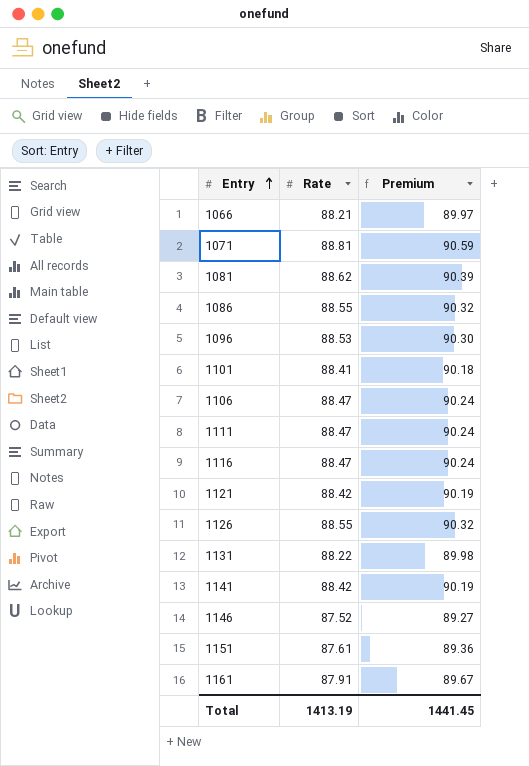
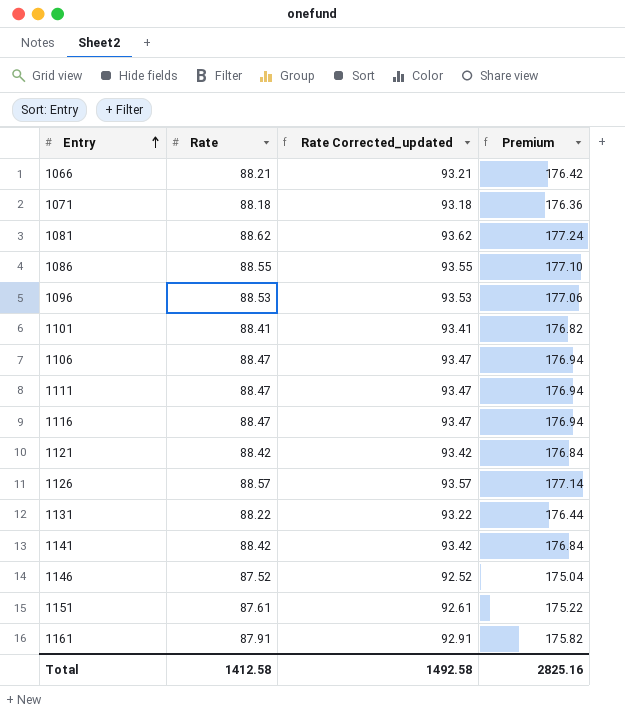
column Rate Corrected_updated | formula: none -> [Rate] + 5
column Premium | formula: [Rate] * 1.02 -> [Rate] * 2
1071 | Rate: 88.81 -> 88.18
1126 | Rate: 88.55 -> 88.57
Total | Rate: 1413.19 -> 1412.58
Total | Premium: 1441.45 -> 2825.16

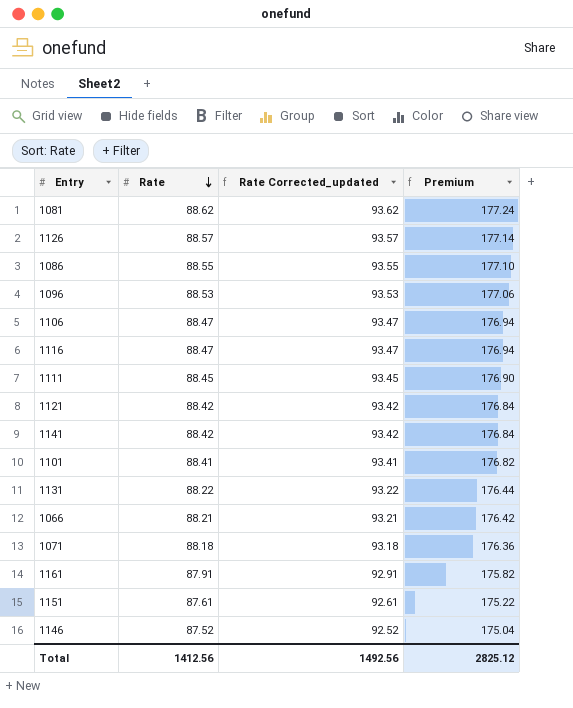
row order: Entry ascending -> Rate descending
1111 | Rate: 88.47 -> 88.45
1111 | Rate Corrected_updated: 93.47 -> 93.45
1111 | Premium: 176.94 -> 176.90
Total | Rate: 1412.58 -> 1412.56
Total | Rate Corrected_updated: 1492.58 -> 1492.56
Total | Premium: 2825.16 -> 2825.12

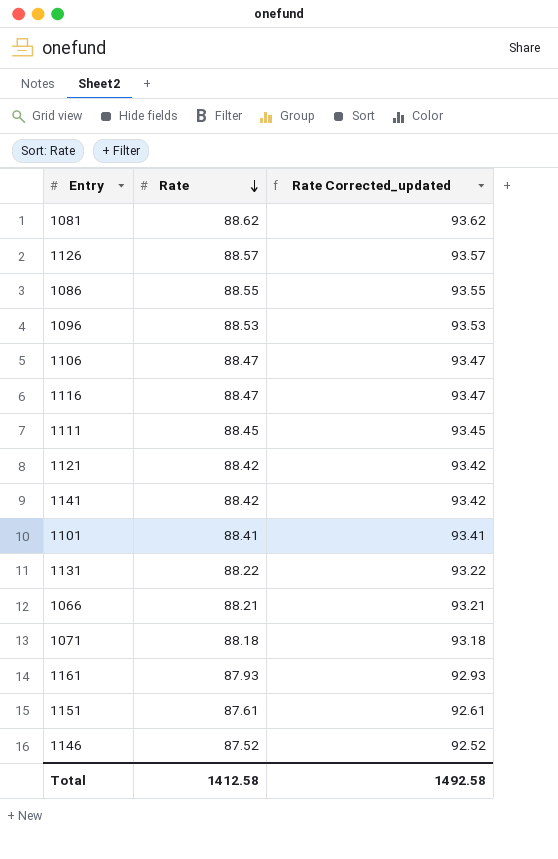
column Premium | formula: [Rate] * 2 -> none
1161 | Rate: 87.91 -> 87.93
1161 | Rate Corrected_updated: 92.91 -> 92.93
Total | Rate: 1412.56 -> 1412.58
Total | Rate Corrected_updated: 1492.56 -> 1492.58

